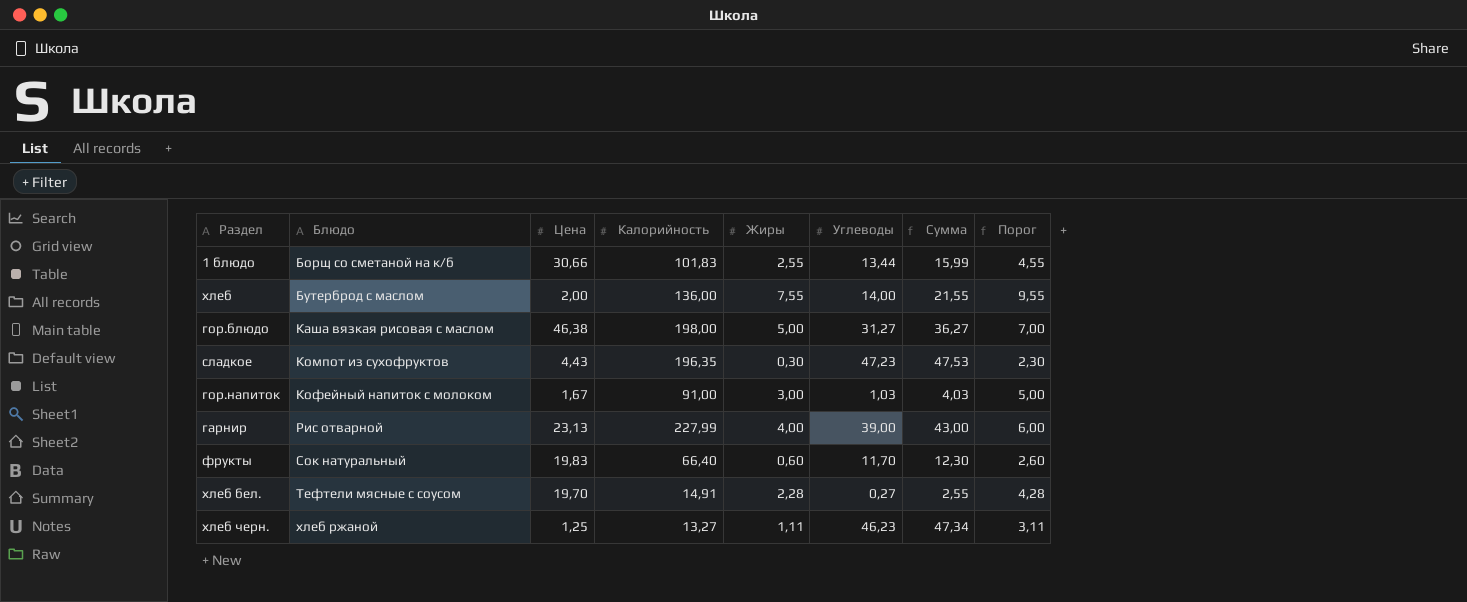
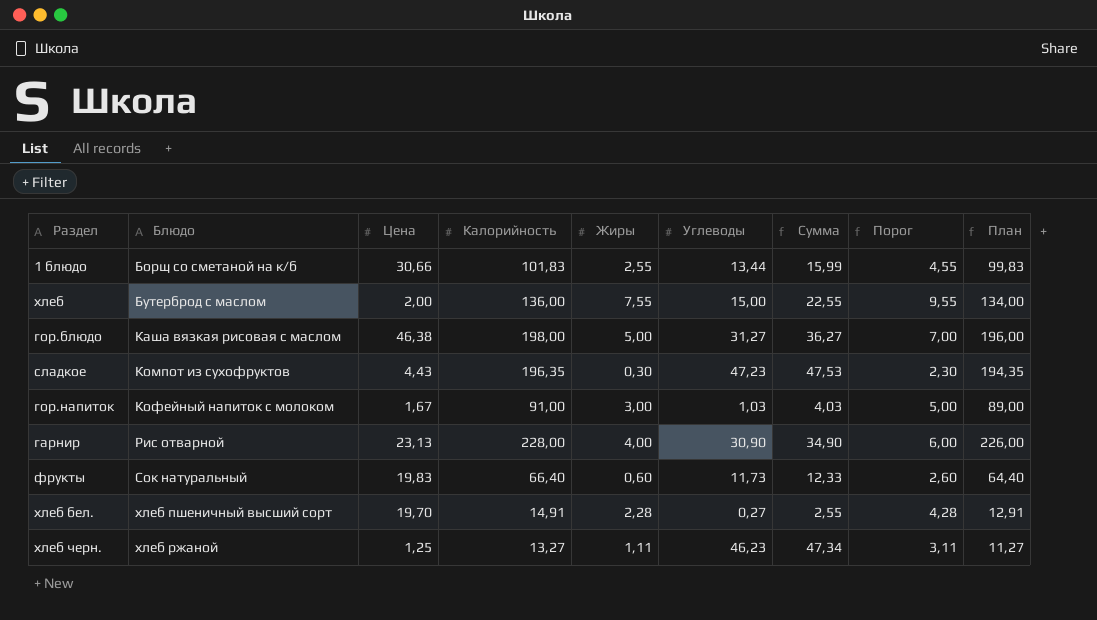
column План | formula: none -> [Калорийность] - 2
хлеб | Углеводы: 14,00 -> 15,00
хлеб | Сумма: 21,55 -> 22,55
гарнир | Калорийность: 227,99 -> 228,00
гарнир | Углеводы: 39,00 -> 30,90
гарнир | Сумма: 43,00 -> 34,90
фрукты | Углеводы: 11,70 -> 11,73
фрукты | Сумма: 12,30 -> 12,33
хлеб бел. | Блюдо: Тефтели мясные с соусом -> хлеб пшеничный высший сорт

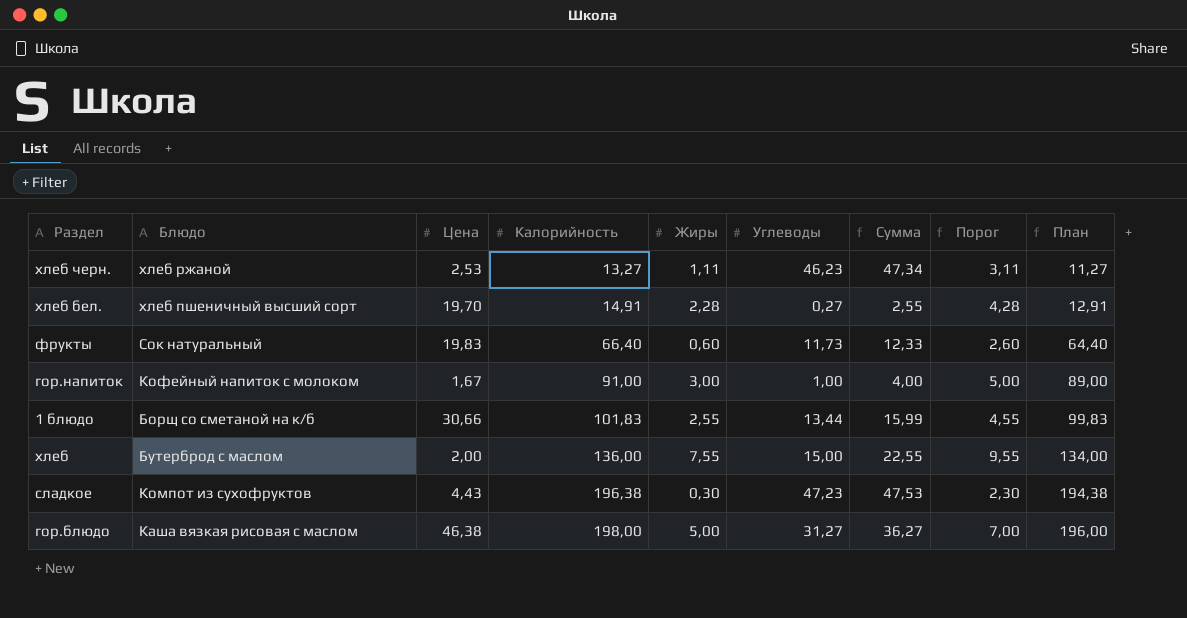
row order: Блюдо ascending -> Калорийность ascending
row гарнир: Рис отварной | 23,13 | 228,00 | 4,00 | 30,90 | 34,90 | 6,00 | 226,00 -> none
хлеб черн. | Цена: 1,25 -> 2,53
гор.напиток | Углеводы: 1,03 -> 1,00
гор.напиток | Сумма: 4,03 -> 4,00
сладкое | Калорийность: 196,35 -> 196,38
сладкое | План: 194,35 -> 194,38

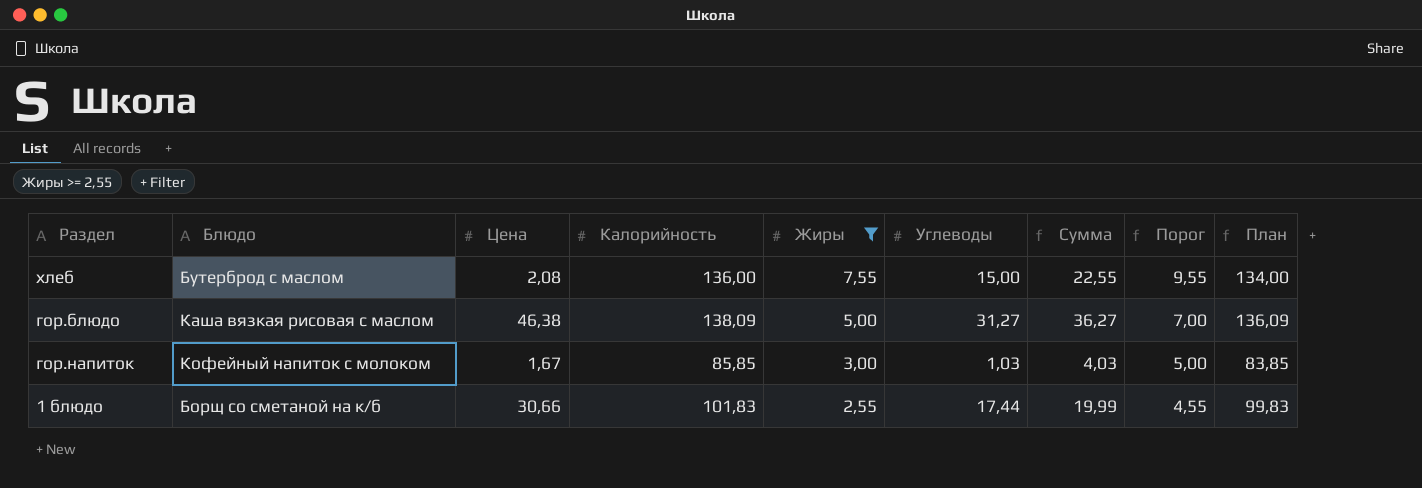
filter: none -> Жиры >= 2,55
row order: Калорийность ascending -> Жиры descending
хлеб | Цена: 2,00 -> 2,08
гор.блюдо | Калорийность: 198,00 -> 138,09
гор.блюдо | План: 196,00 -> 136,09
гор.напиток | Калорийность: 91,00 -> 85,85
гор.напиток | Углеводы: 1,00 -> 1,03
гор.напиток | Сумма: 4,00 -> 4,03
гор.напиток | План: 89,00 -> 83,85
1 блюдо | Углеводы: 13,44 -> 17,44
1 блюдо | Сумма: 15,99 -> 19,99

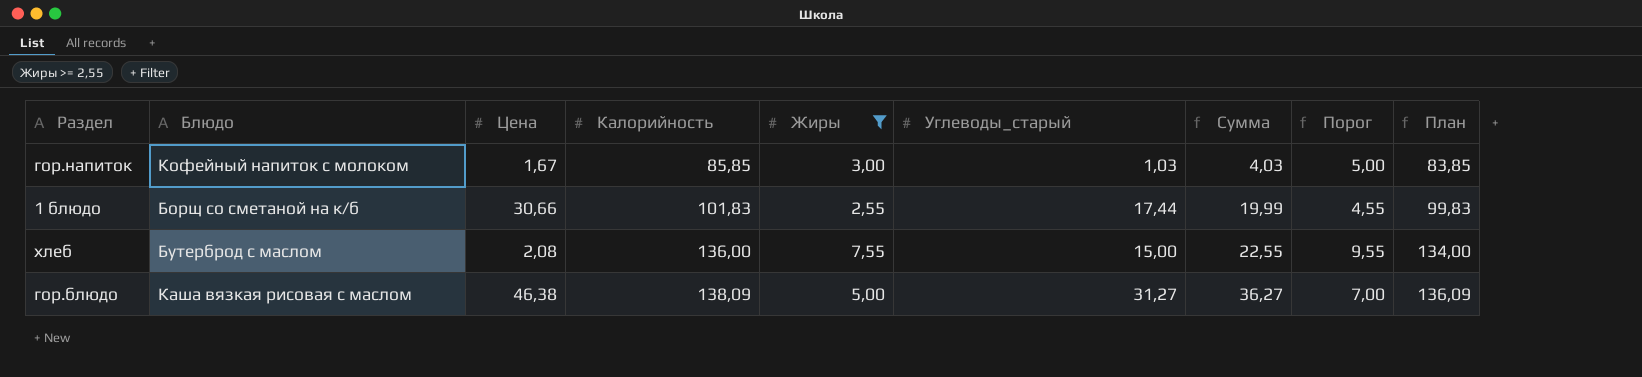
row order: Жиры descending -> Калорийность ascending
column name: Углеводы -> Углеводы_старый

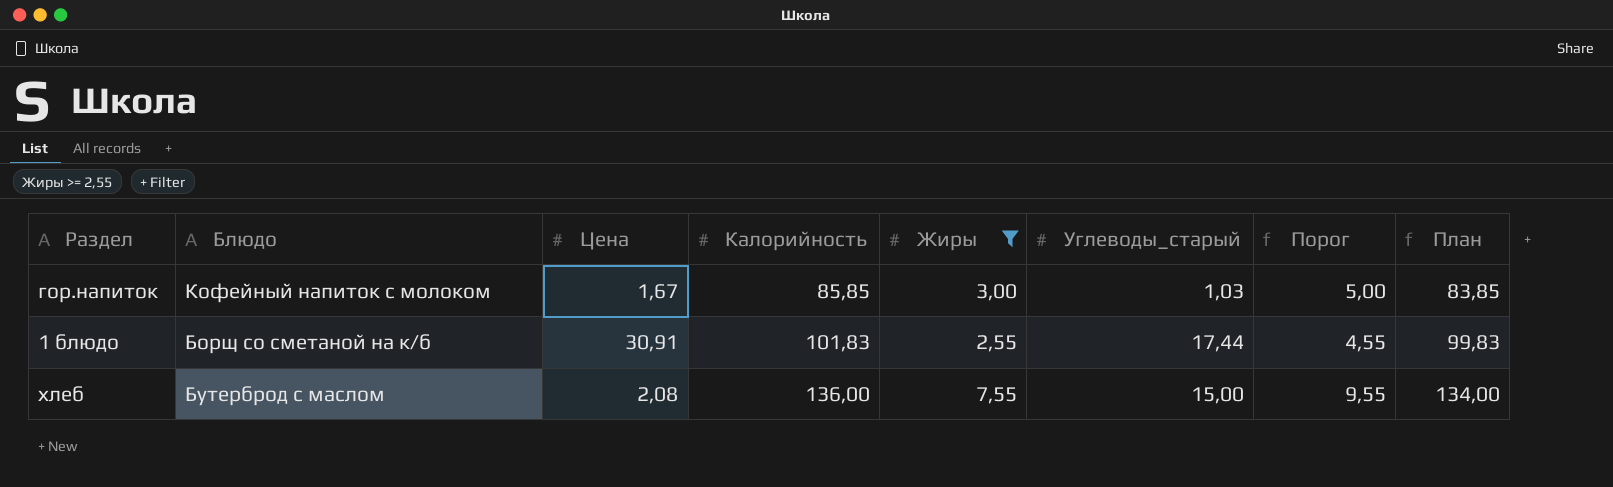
column Сумма | formula: [Жиры] + [Углеводы_старый] -> none
row гор.блюдо: Каша вязкая рисовая с маслом | 46,38 | 138,09 | 5,00 | 31,27 | 36,27 | 7,00 | 136,09 -> none
1 блюдо | Цена: 30,66 -> 30,91

